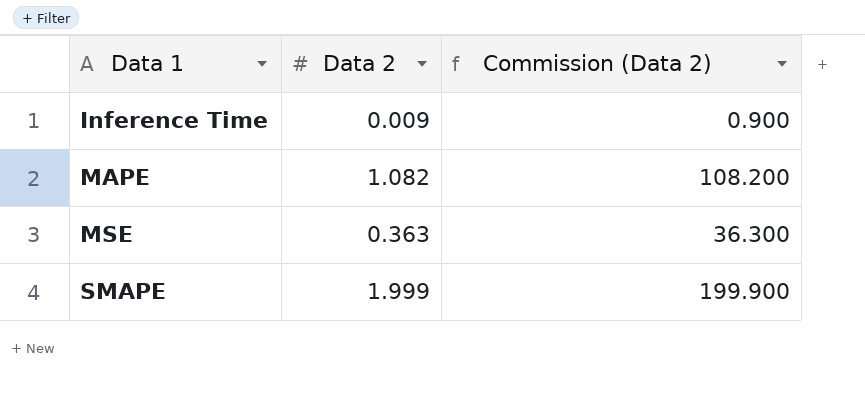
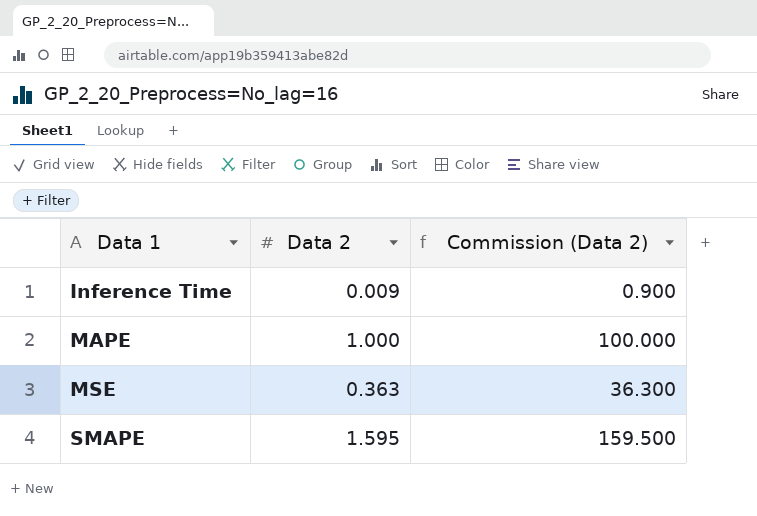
MAPE | Data 2: 1.082 -> 1.000
MAPE | Commission (Data 2): 108.200 -> 100.000
SMAPE | Data 2: 1.999 -> 1.595
SMAPE | Commission (Data 2): 199.900 -> 159.500

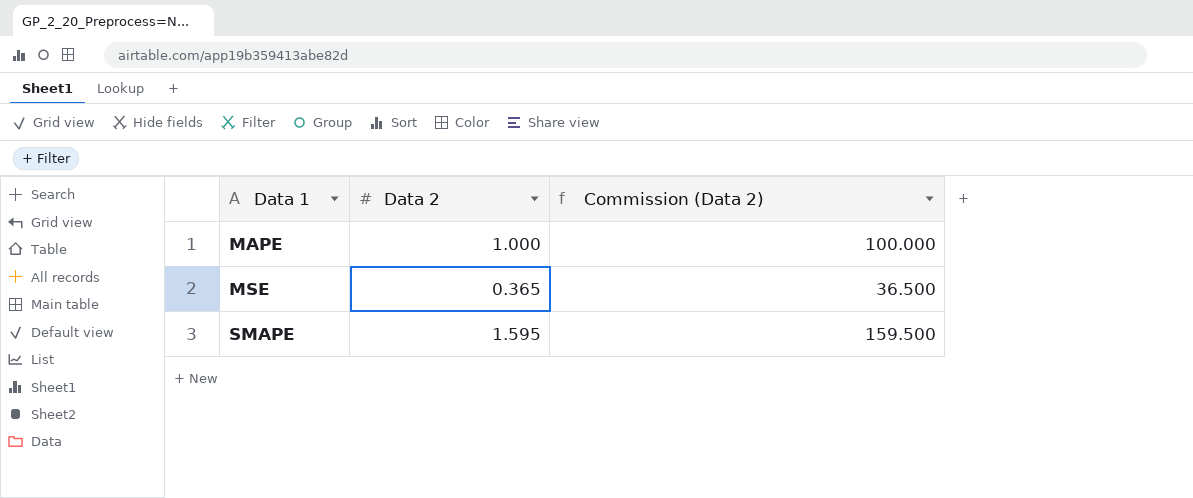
row Inference Time: 0.009 | 0.900 -> none
MSE | Data 2: 0.363 -> 0.365
MSE | Commission (Data 2): 36.300 -> 36.500

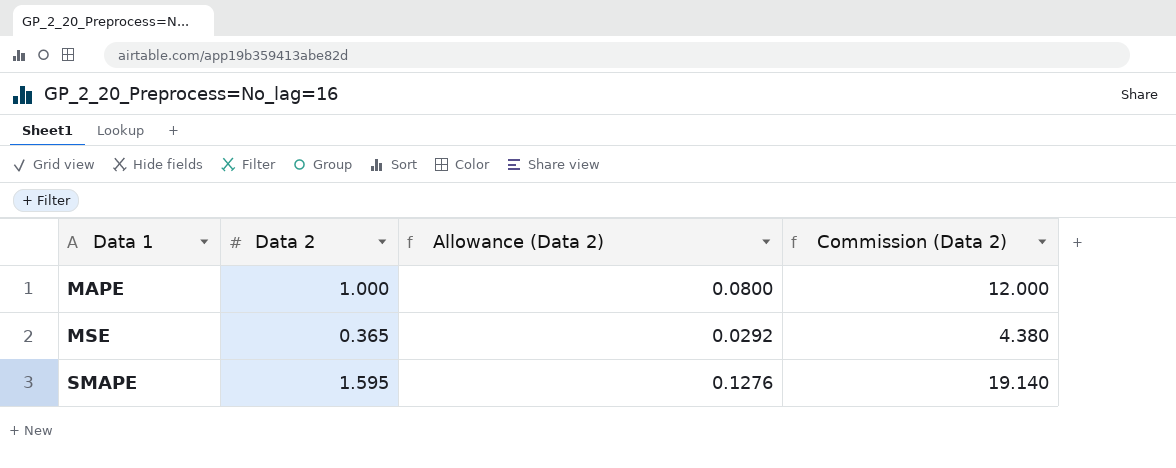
column Allowance (Data 2) | formula: none -> [Data 2] * 0.08
column Commission (Data 2) | formula: [Data 2] * 100 -> [Data 2] * 12

